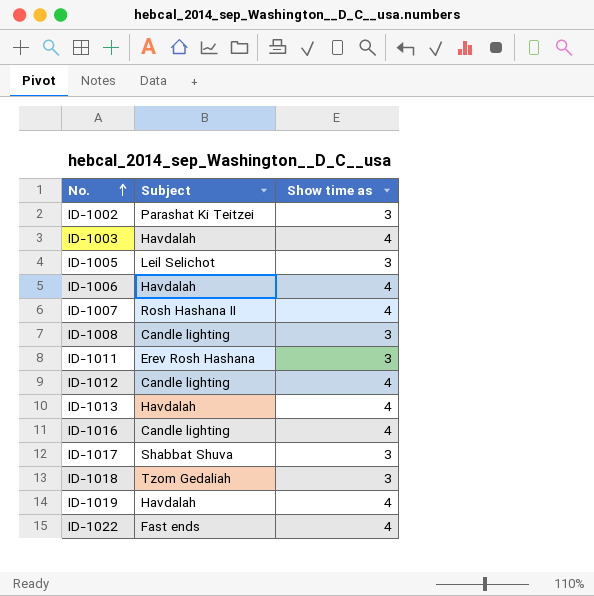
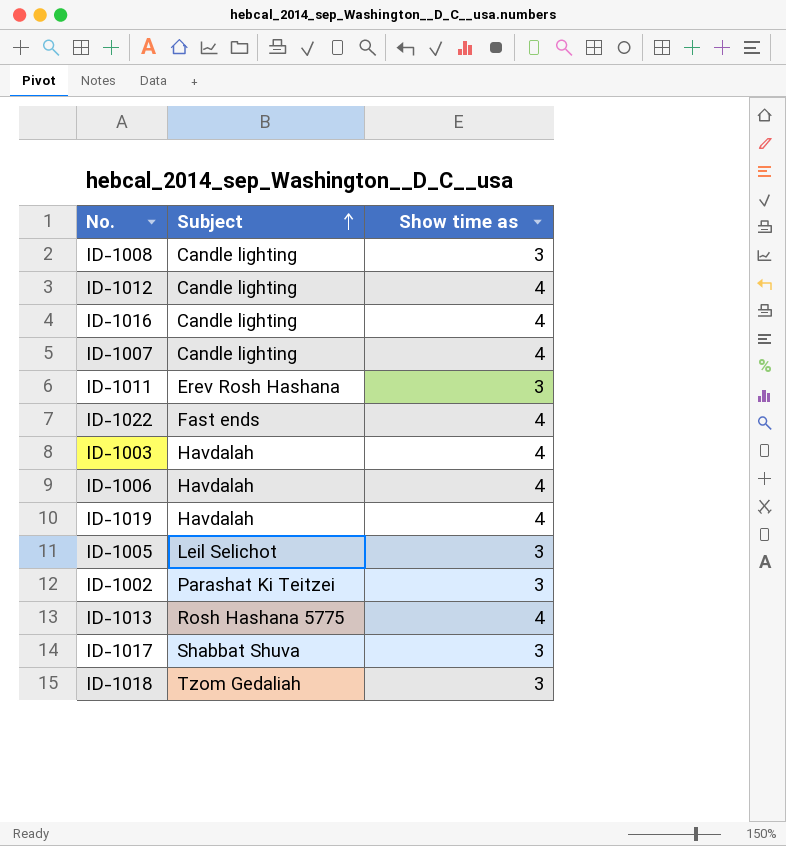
row order: No. ascending -> Subject ascending
ID-1007 | Subject: Rosh Hashana II -> Candle lighting
ID-1013 | Subject: Havdalah -> Rosh Hashana 5775

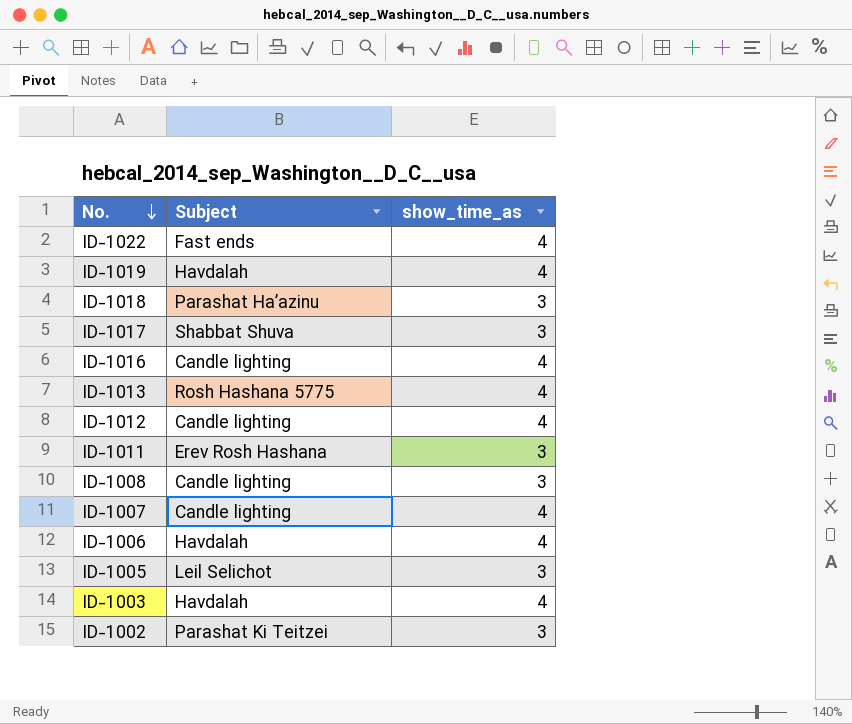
row order: Subject ascending -> No. descending
column name: Show time as -> show_time_as
ID-1018 | Subject: Tzom Gedaliah -> Parashat Ha’azinu

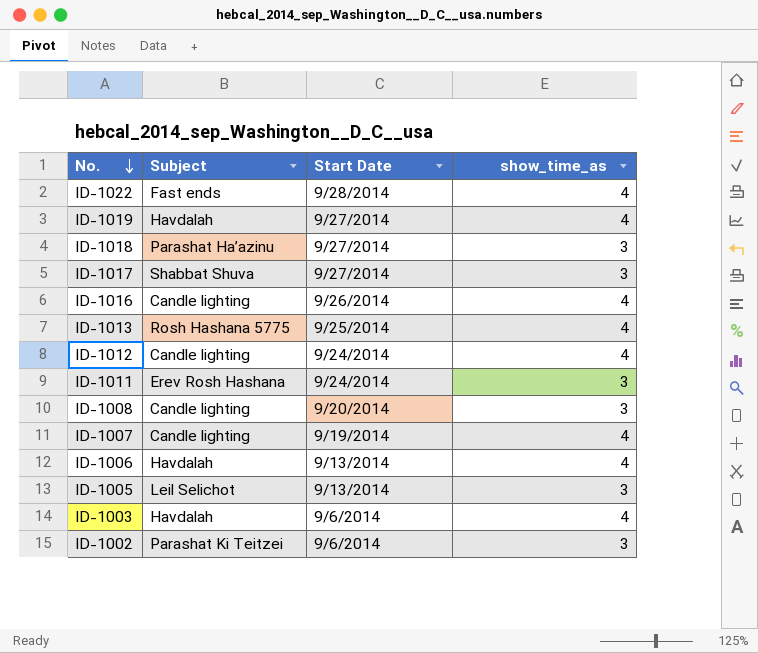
column Start Date | position: none -> 3

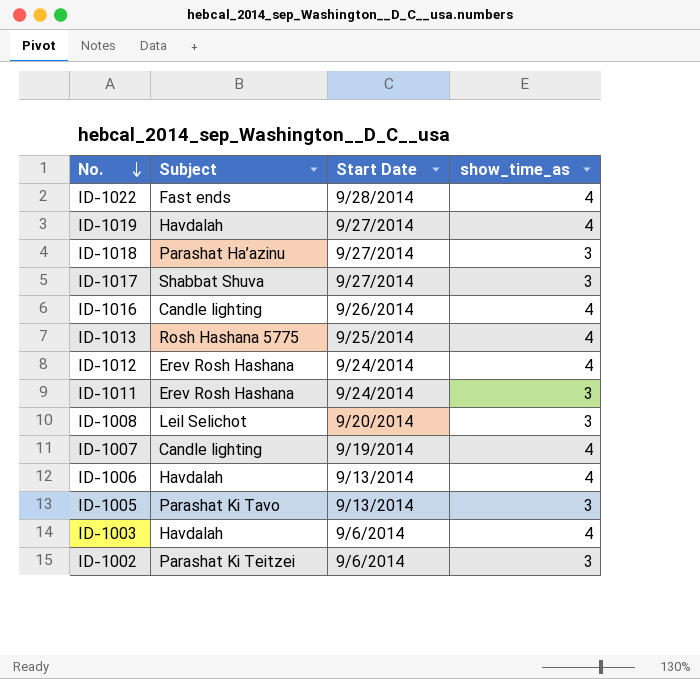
ID-1012 | Subject: Candle lighting -> Erev Rosh Hashana
ID-1008 | Subject: Candle lighting -> Leil Selichot
ID-1005 | Subject: Leil Selichot -> Parashat Ki Tavo

